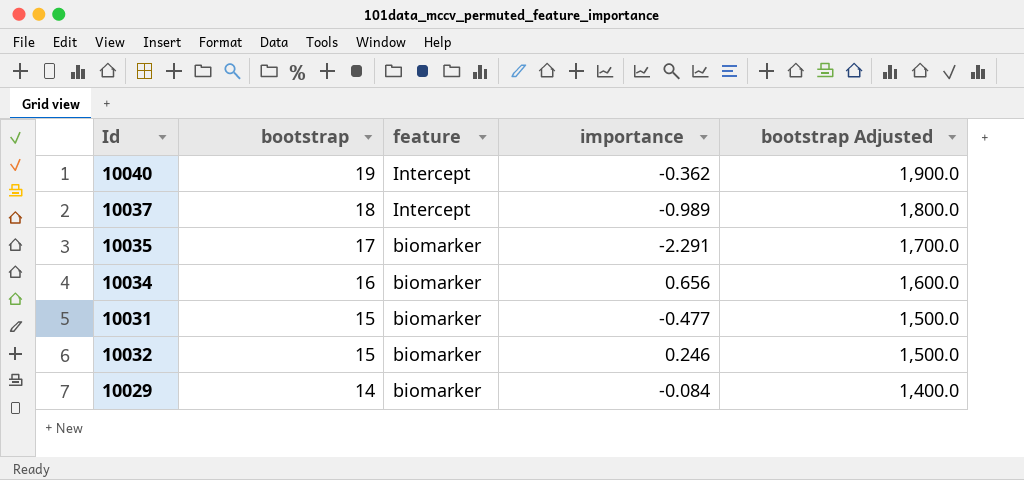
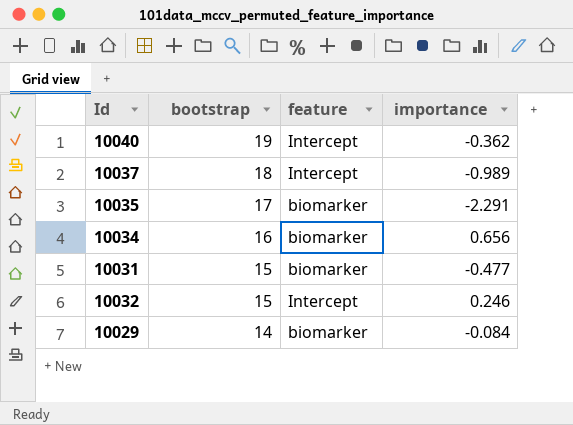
column bootstrap Adjusted | formula: [bootstrap] * 100 -> none
10032 | feature: biomarker -> Intercept

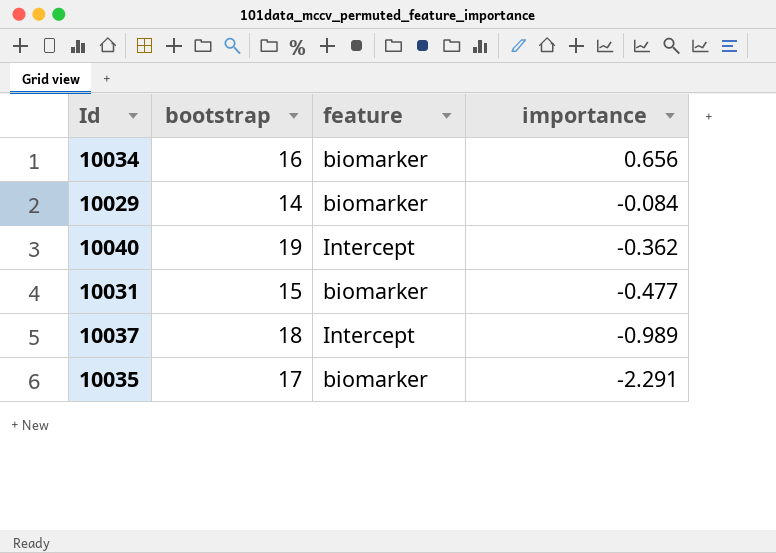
row order: bootstrap descending -> importance descending
row 10032: 15 | Intercept | 0.246 -> none

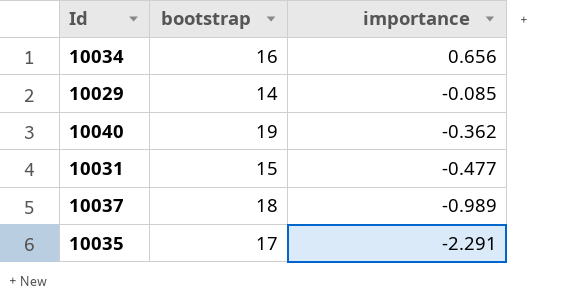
column feature | position: 3 -> none
10029 | importance: -0.084 -> -0.085

